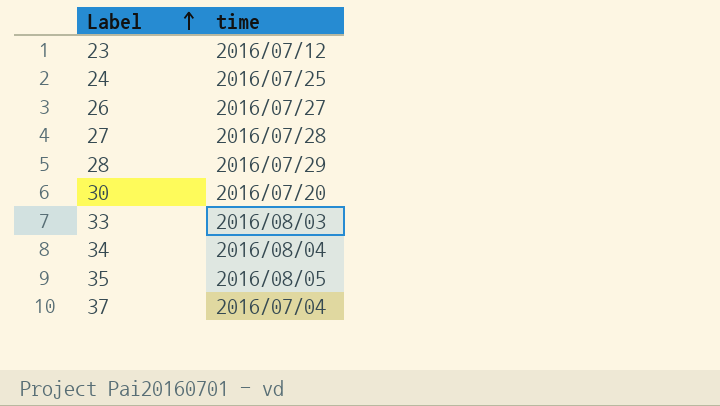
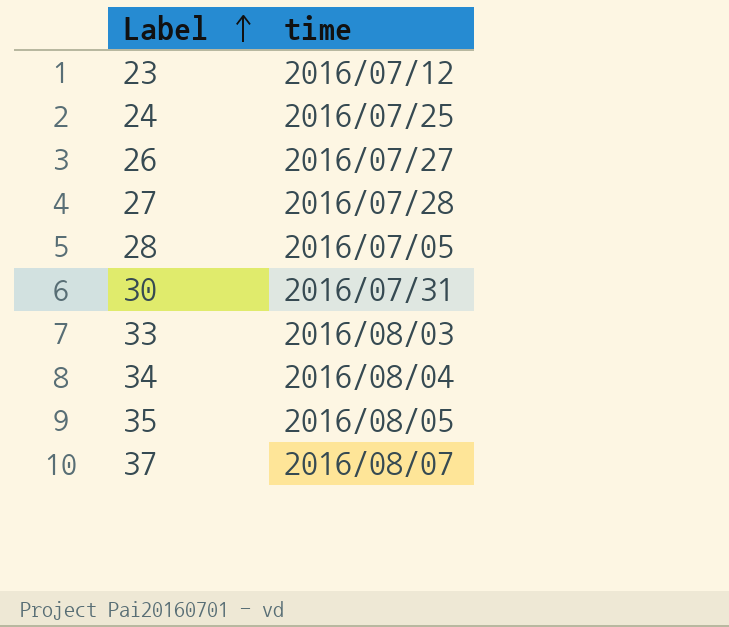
28 | time: 2016/07/29 -> 2016/07/05
30 | time: 2016/07/20 -> 2016/07/31
37 | time: 2016/07/04 -> 2016/08/07

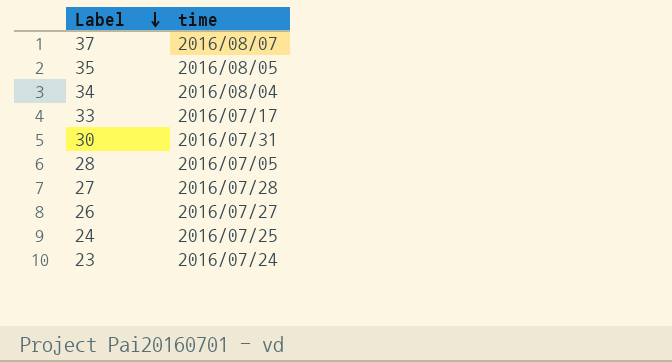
row order: Label ascending -> Label descending
33 | time: 2016/08/03 -> 2016/07/17
23 | time: 2016/07/12 -> 2016/07/24

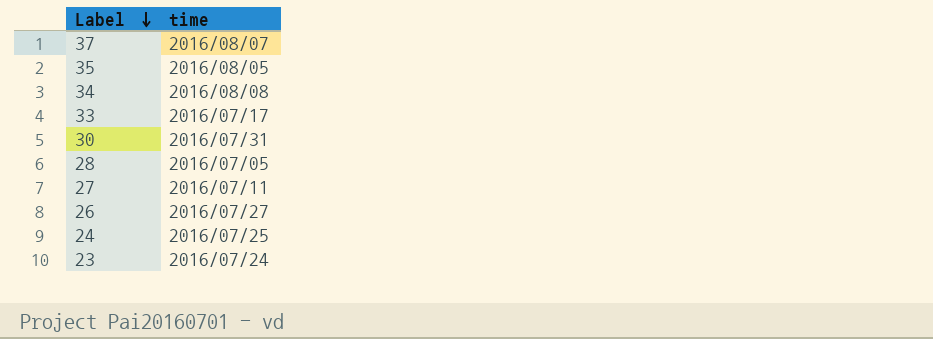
34 | time: 2016/08/04 -> 2016/08/08
27 | time: 2016/07/28 -> 2016/07/11

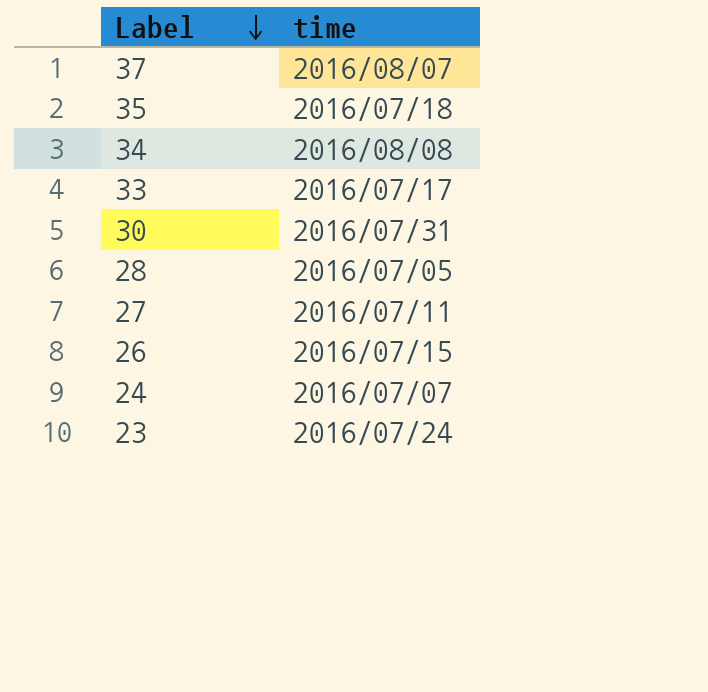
35 | time: 2016/08/05 -> 2016/07/18
26 | time: 2016/07/27 -> 2016/07/15
24 | time: 2016/07/25 -> 2016/07/07

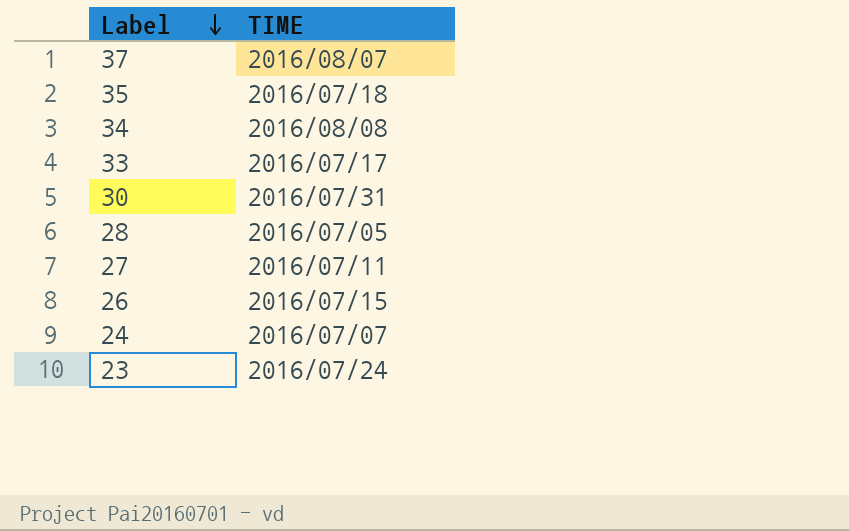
column name: time -> TIME

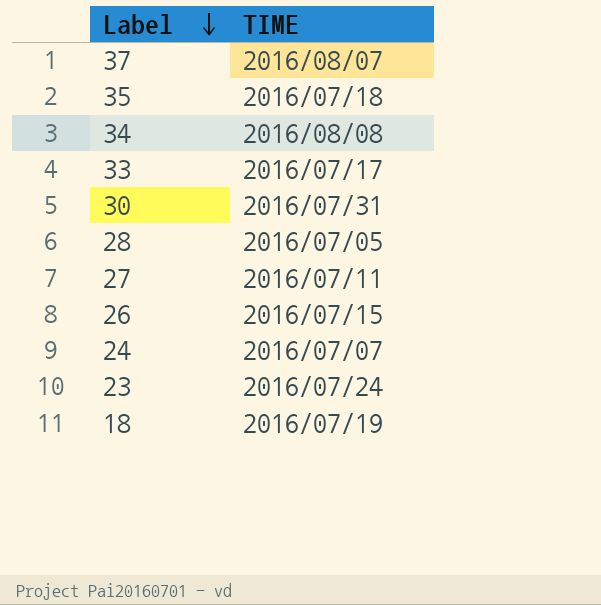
row 18: none -> 2016/07/19

